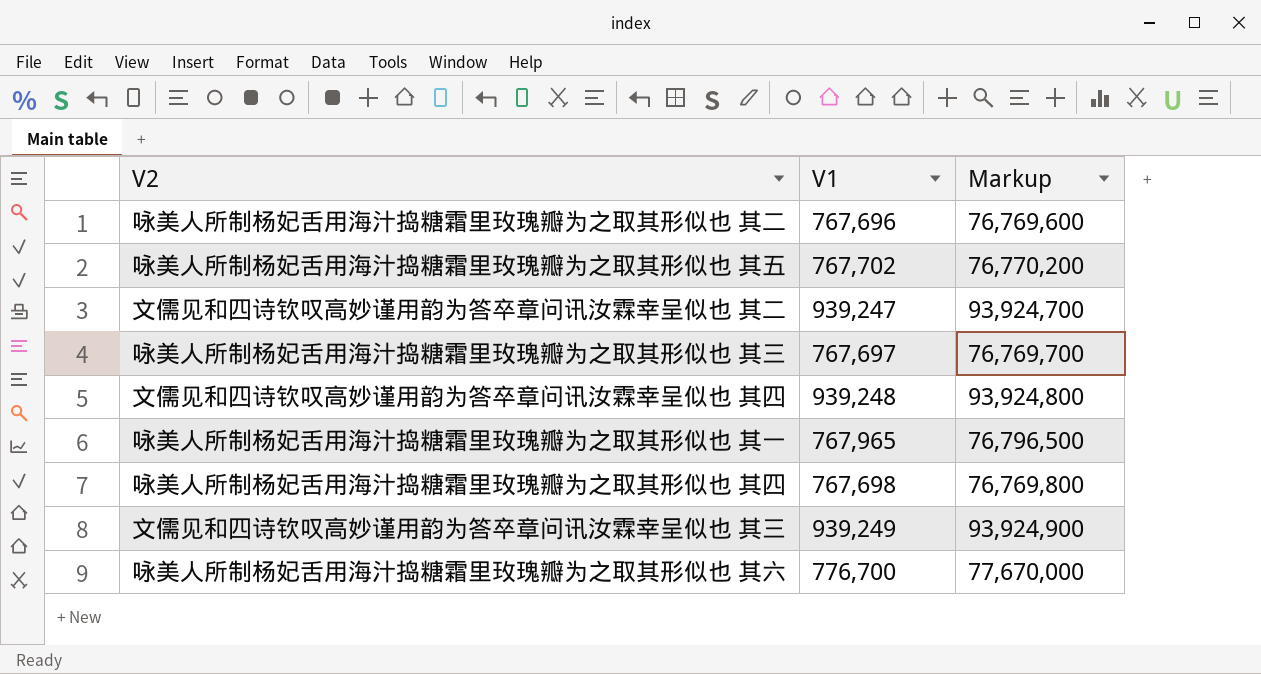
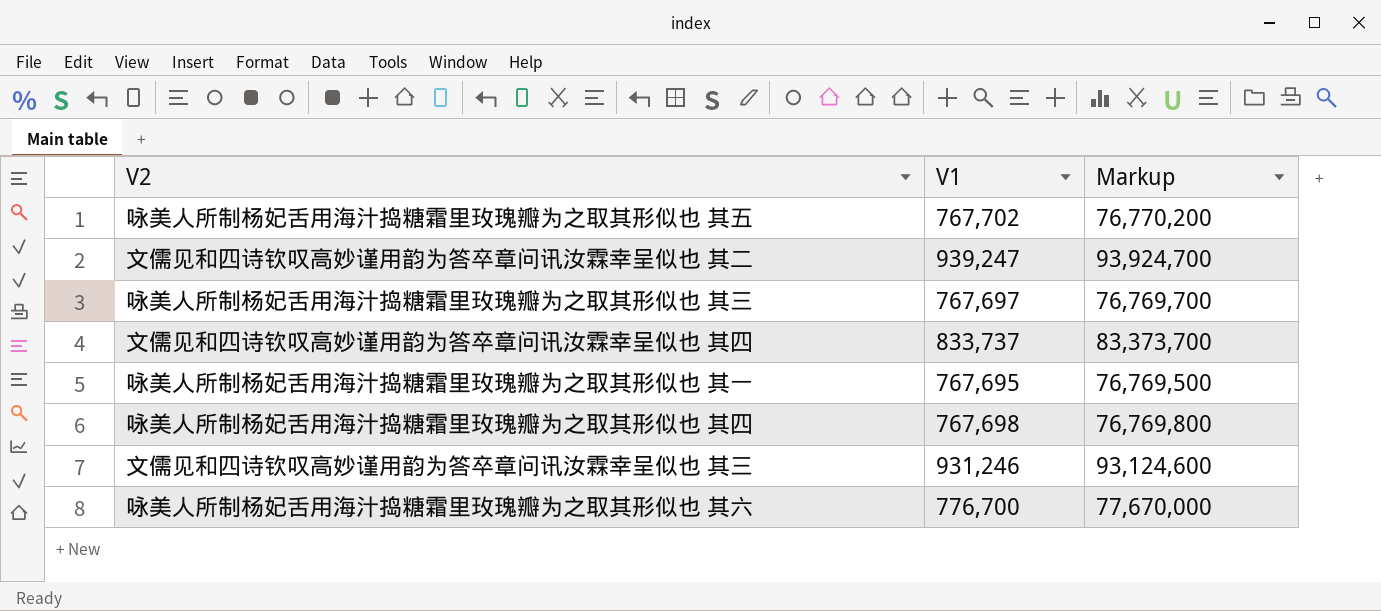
row 咏美人所制杨妃舌用海汁捣糖霜里玫瑰瓣为之取其形似也 其二: 767,696 | 76,769,600 -> none
文儒见和四诗钦叹高妙谨用韵为答卒章问讯汝霖幸呈似也 其四 | V1: 939,248 -> 833,737
文儒见和四诗钦叹高妙谨用韵为答卒章问讯汝霖幸呈似也 其四 | Markup: 93,924,800 -> 83,373,700
咏美人所制杨妃舌用海汁捣糖霜里玫瑰瓣为之取其形似也 其一 | V1: 767,965 -> 767,695
咏美人所制杨妃舌用海汁捣糖霜里玫瑰瓣为之取其形似也 其一 | Markup: 76,796,500 -> 76,769,500
文儒见和四诗钦叹高妙谨用韵为答卒章问讯汝霖幸呈似也 其三 | V1: 939,249 -> 931,246
文儒见和四诗钦叹高妙谨用韵为答卒章问讯汝霖幸呈似也 其三 | Markup: 93,924,900 -> 93,124,600

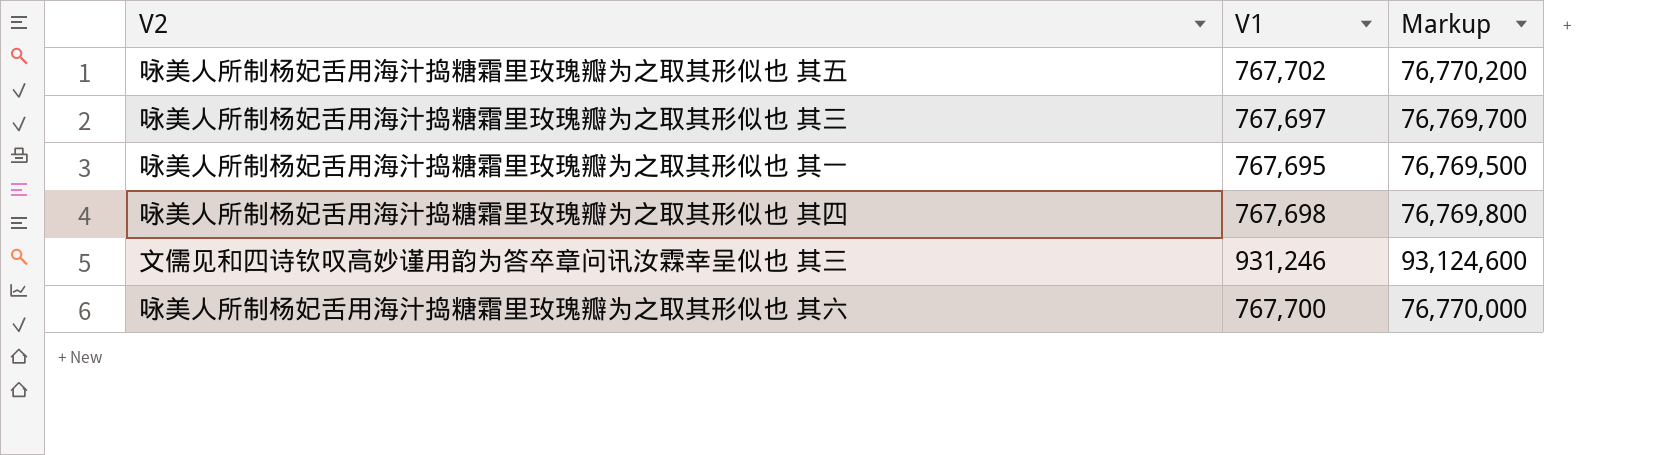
row 文儒见和四诗钦叹高妙谨用韵为答卒章问讯汝霖幸呈似也 其二: 939,247 | 93,924,700 -> none
row 文儒见和四诗钦叹高妙谨用韵为答卒章问讯汝霖幸呈似也 其四: 833,737 | 83,373,700 -> none
咏美人所制杨妃舌用海汁捣糖霜里玫瑰瓣为之取其形似也 其六 | V1: 776,700 -> 767,700
咏美人所制杨妃舌用海汁捣糖霜里玫瑰瓣为之取其形似也 其六 | Markup: 77,670,000 -> 76,770,000

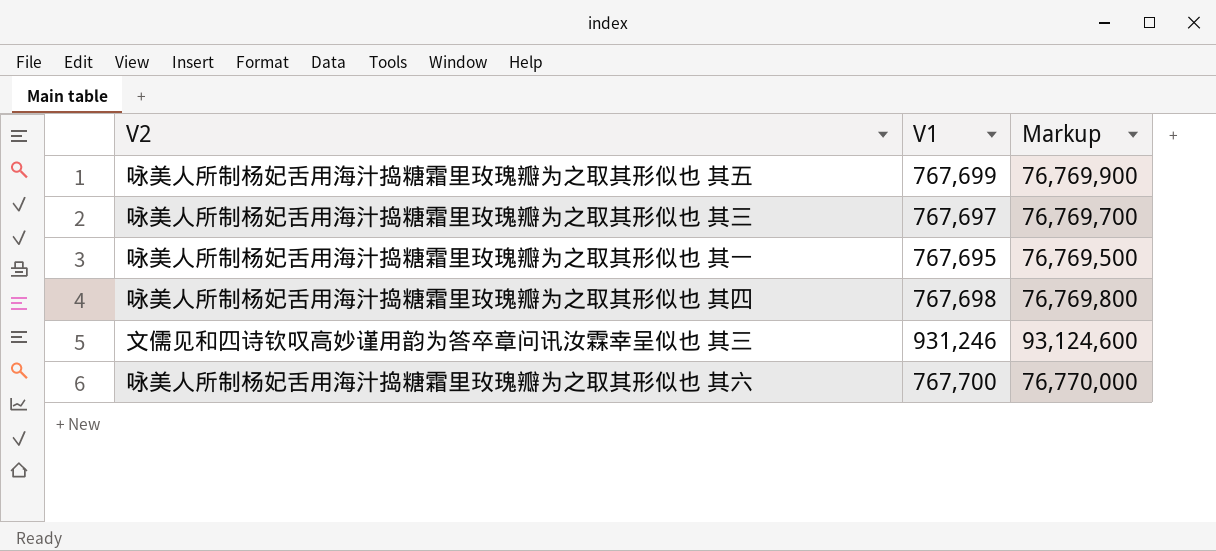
咏美人所制杨妃舌用海汁捣糖霜里玫瑰瓣为之取其形似也 其五 | V1: 767,702 -> 767,699
咏美人所制杨妃舌用海汁捣糖霜里玫瑰瓣为之取其形似也 其五 | Markup: 76,770,200 -> 76,769,900

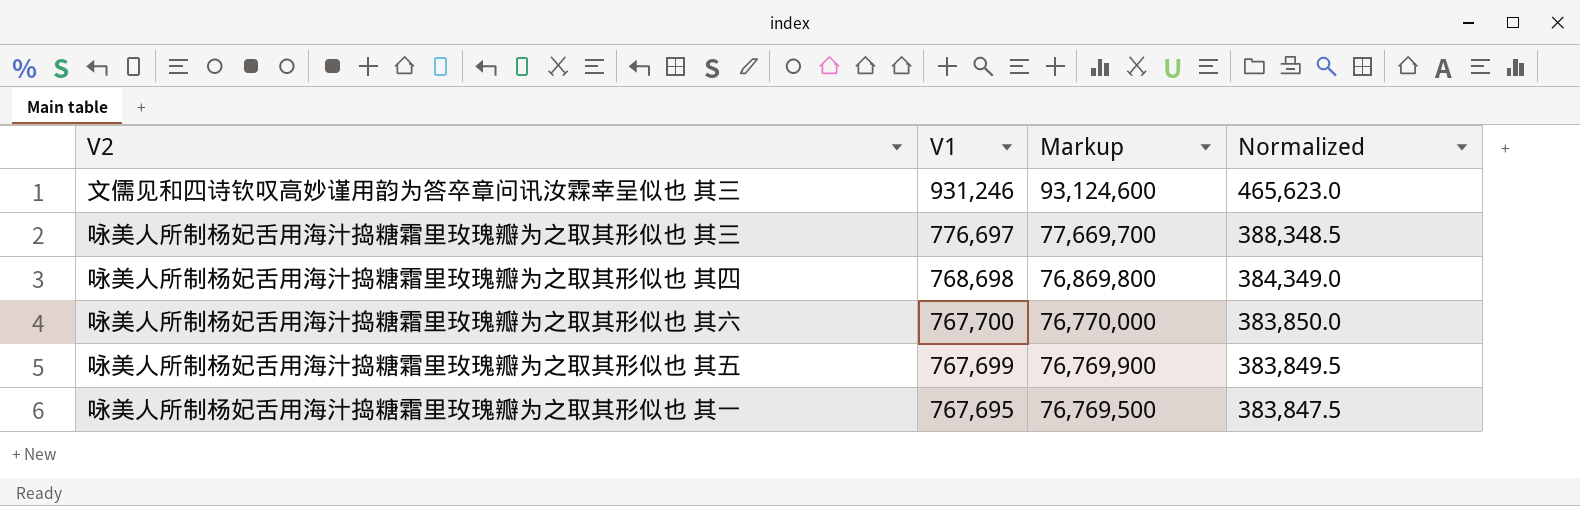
row order: none -> V1 descending
column Normalized | formula: none -> [V1] * 0.5
咏美人所制杨妃舌用海汁捣糖霜里玫瑰瓣为之取其形似也 其三 | V1: 767,697 -> 776,697
咏美人所制杨妃舌用海汁捣糖霜里玫瑰瓣为之取其形似也 其三 | Markup: 76,769,700 -> 77,669,700
咏美人所制杨妃舌用海汁捣糖霜里玫瑰瓣为之取其形似也 其四 | V1: 767,698 -> 768,698
咏美人所制杨妃舌用海汁捣糖霜里玫瑰瓣为之取其形似也 其四 | Markup: 76,769,800 -> 76,869,800

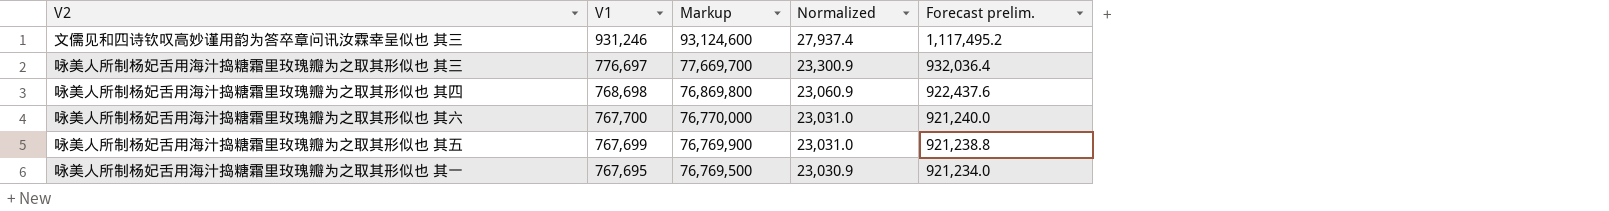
column Normalized | formula: [V1] * 0.5 -> [V1] * 0.03
column Forecast prelim. | formula: none -> [V1] * 1.2

